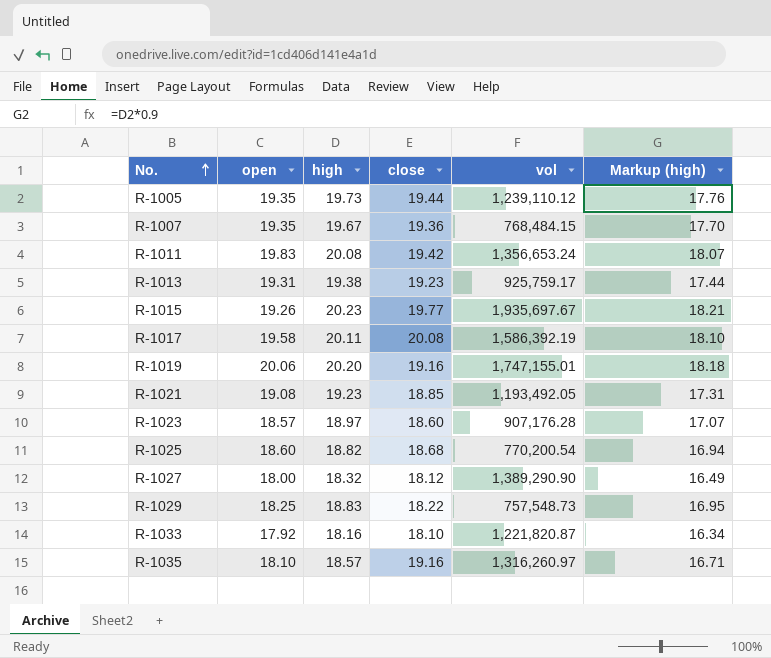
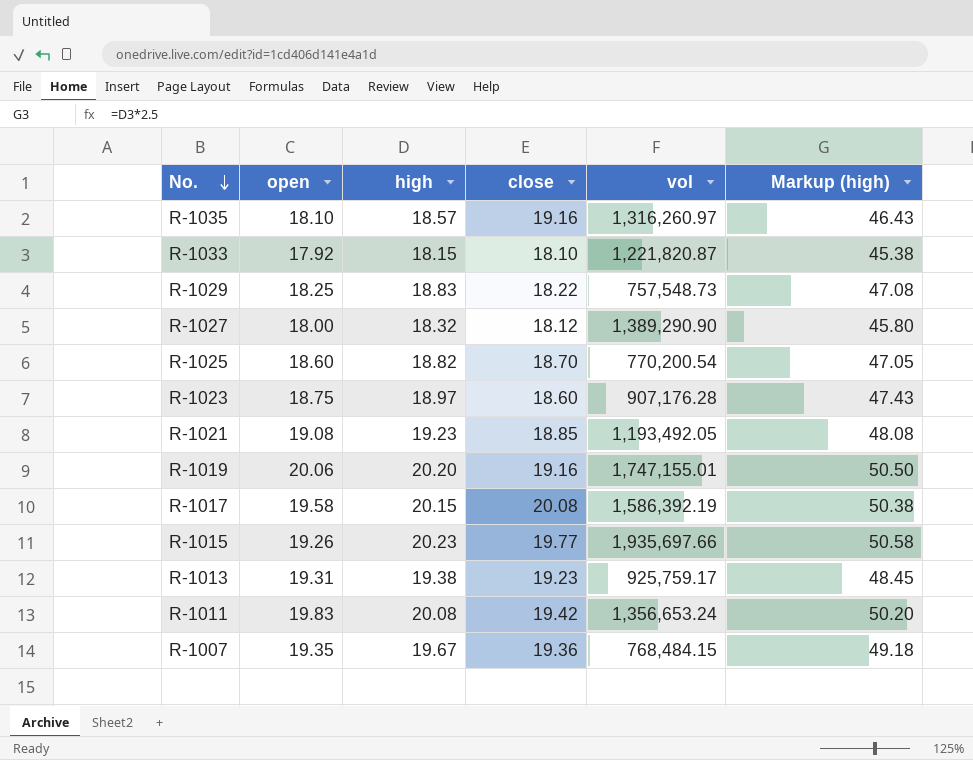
row order: No. ascending -> No. descending
column Markup (high) | formula: [high] * 0.9 -> [high] * 2.5
row R-1005: 19.35 | 19.73 | 19.44 | 1,239,110.12 | 17.76 -> none
R-1033 | high: 18.16 -> 18.15
R-1025 | close: 18.68 -> 18.70
R-1023 | open: 18.57 -> 18.75
R-1017 | high: 20.11 -> 20.15
R-1015 | vol: 1,935,697.67 -> 1,935,697.66

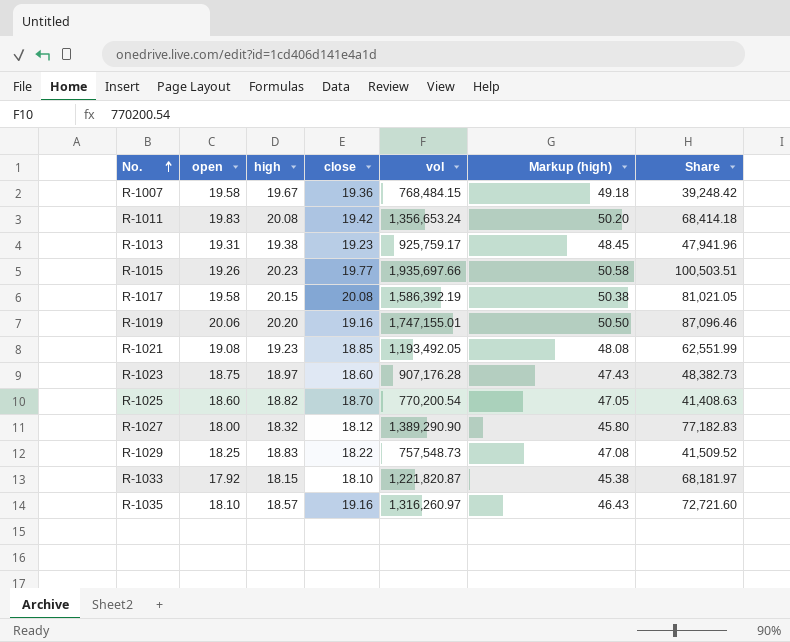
row order: No. descending -> No. ascending
column Share | formula: none -> [vol] / [open]
R-1007 | open: 19.35 -> 19.58

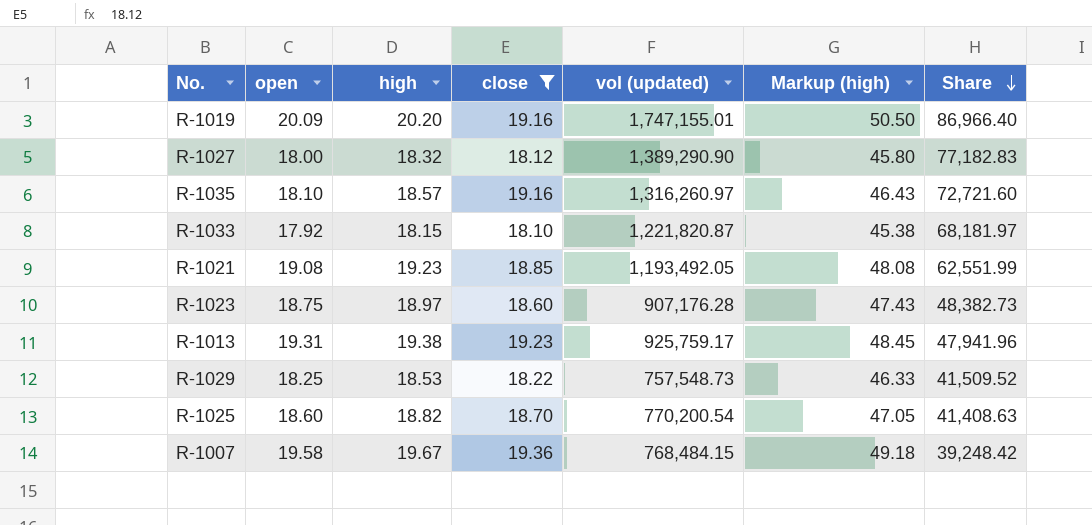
filter: none -> close <= 19.36
row order: No. ascending -> Share descending
column name: vol -> vol (updated)
R-1019 | open: 20.06 -> 20.09
R-1019 | Share: 87,096.46 -> 86,966.40
R-1029 | high: 18.83 -> 18.53
R-1029 | Markup (high): 47.08 -> 46.33

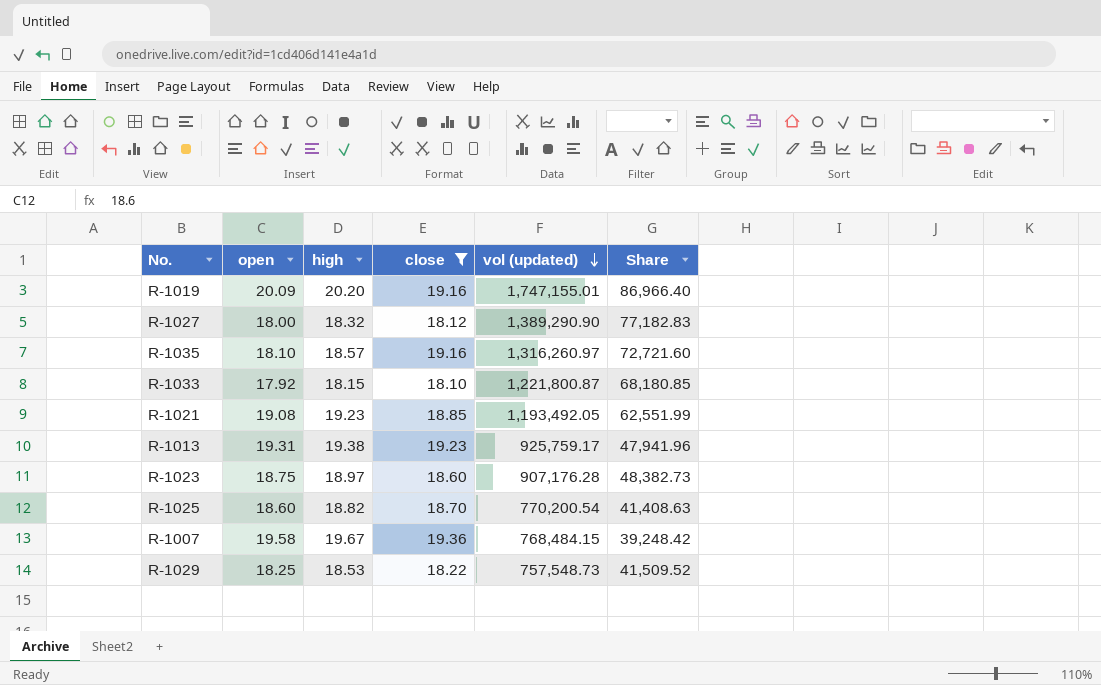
row order: Share descending -> vol (updated) descending
column Markup (high) | formula: [high] * 2.5 -> none
R-1033 | vol (updated): 1,221,820.87 -> 1,221,800.87
R-1033 | Share: 68,181.97 -> 68,180.85

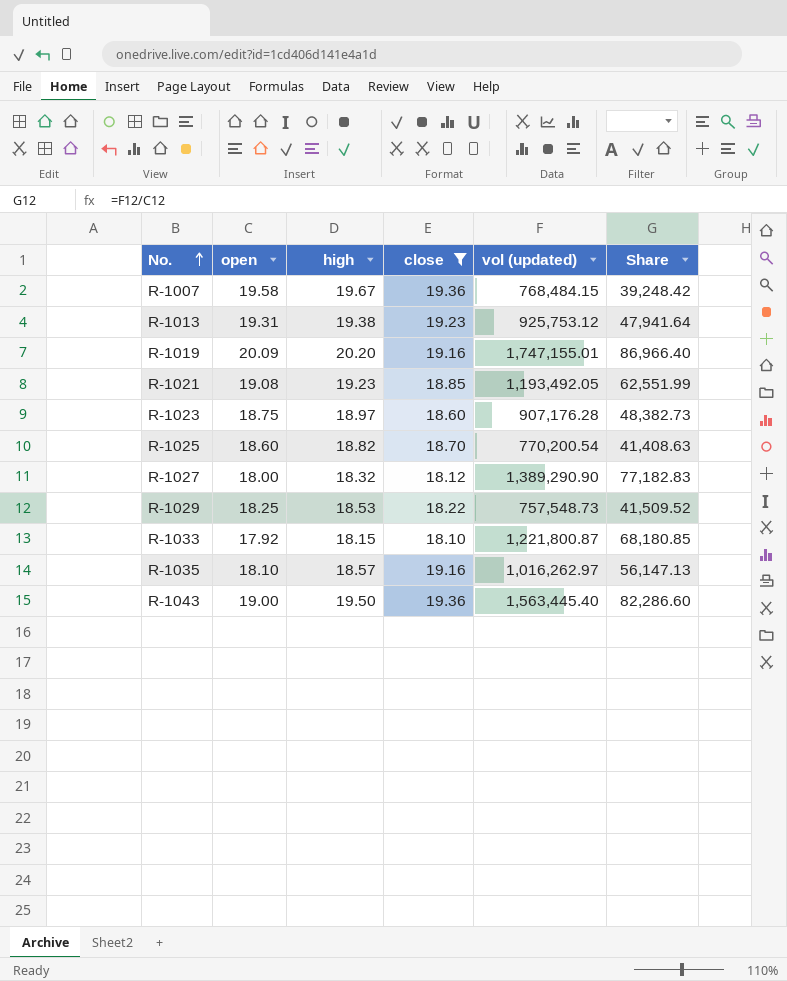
row order: vol (updated) descending -> No. ascending
R-1013 | vol (updated): 925,759.17 -> 925,753.12
R-1013 | Share: 47,941.96 -> 47,941.64
R-1035 | vol (updated): 1,316,260.97 -> 1,016,262.97
R-1035 | Share: 72,721.60 -> 56,147.13
row R-1043: none -> 19.00 | 19.50 | 19.36 | 1,563,445.40 | 82,286.60

